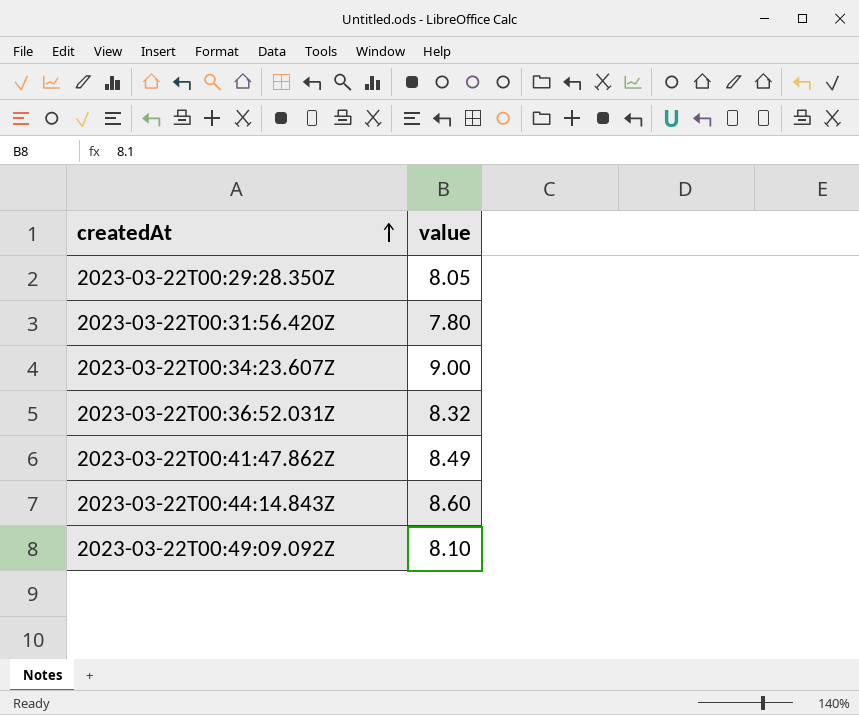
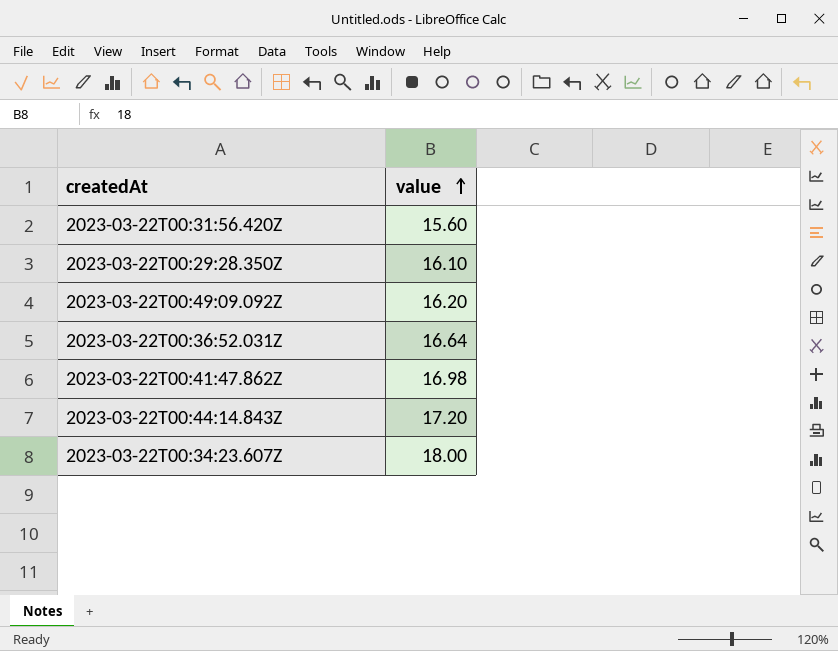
row order: createdAt ascending -> value ascending
2023-03-22T00:31:56.420Z | value: 7.80 -> 15.60
2023-03-22T00:29:28.350Z | value: 8.05 -> 16.10
2023-03-22T00:49:09.092Z | value: 8.10 -> 16.20
2023-03-22T00:36:52.031Z | value: 8.32 -> 16.64
2023-03-22T00:41:47.862Z | value: 8.49 -> 16.98
2023-03-22T00:44:14.843Z | value: 8.60 -> 17.20
2023-03-22T00:34:23.607Z | value: 9.00 -> 18.00

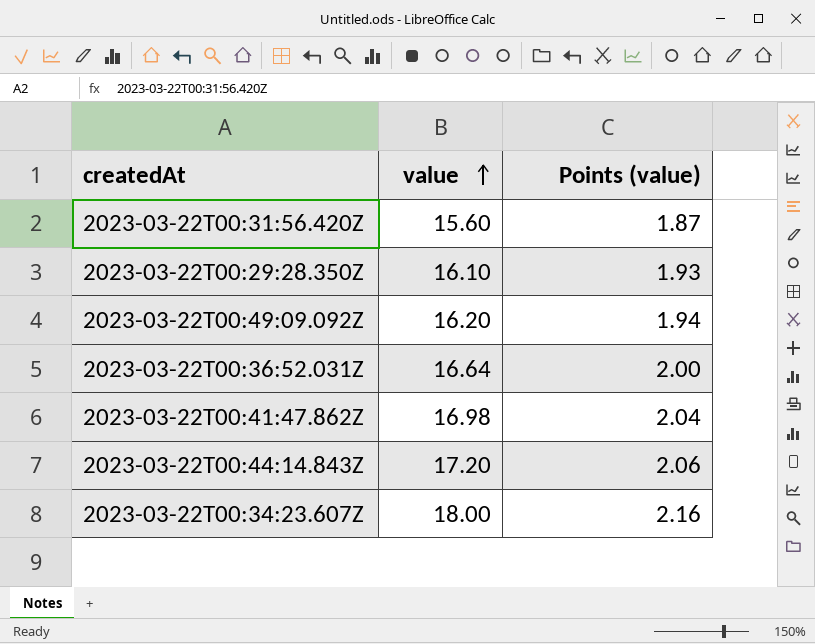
column Points (value) | formula: none -> [value] * 0.12

